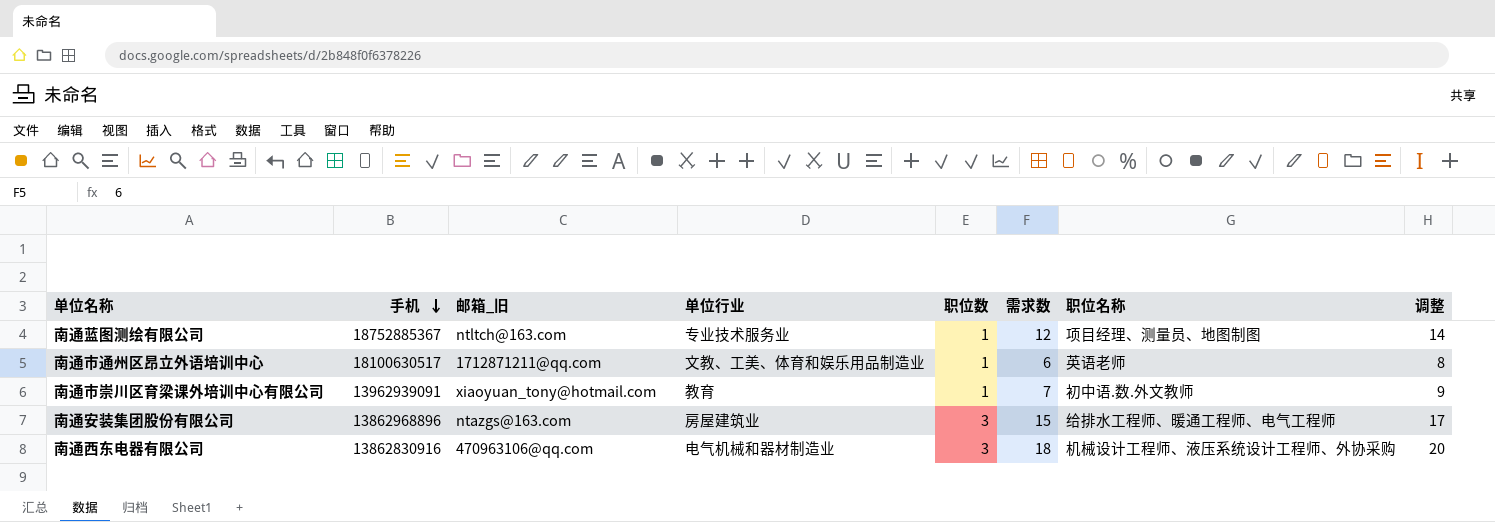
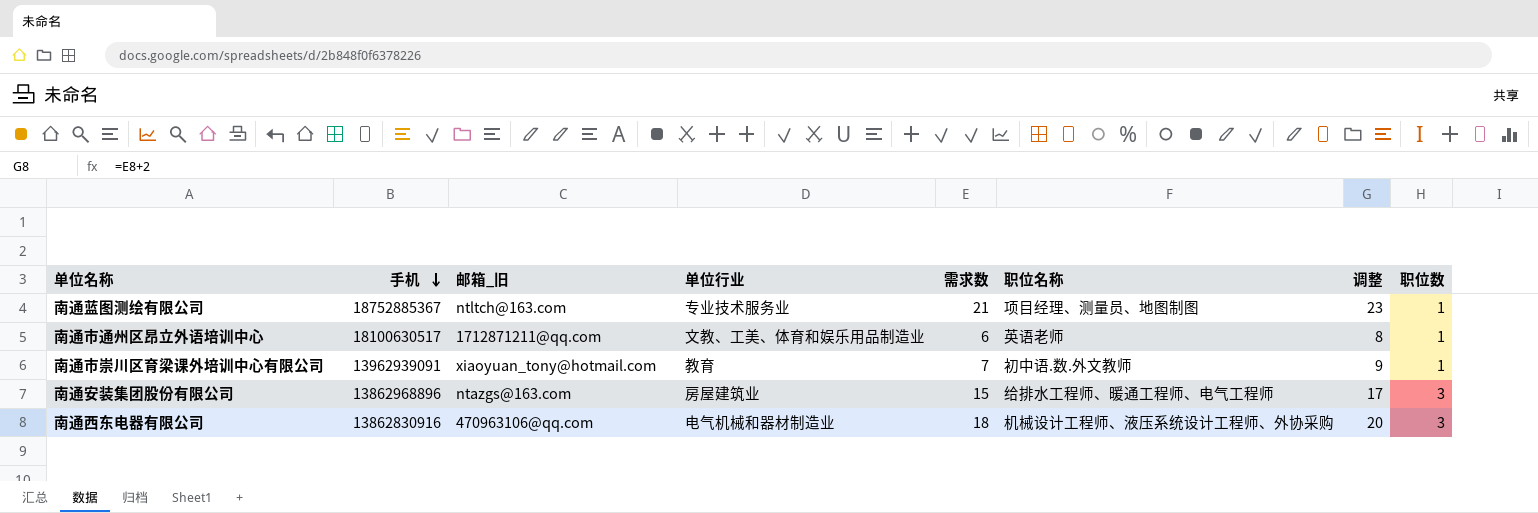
column 职位数 | position: 5 -> 8
南通蓝图测绘有限公司 | 需求数: 12 -> 21
南通蓝图测绘有限公司 | 调整: 14 -> 23

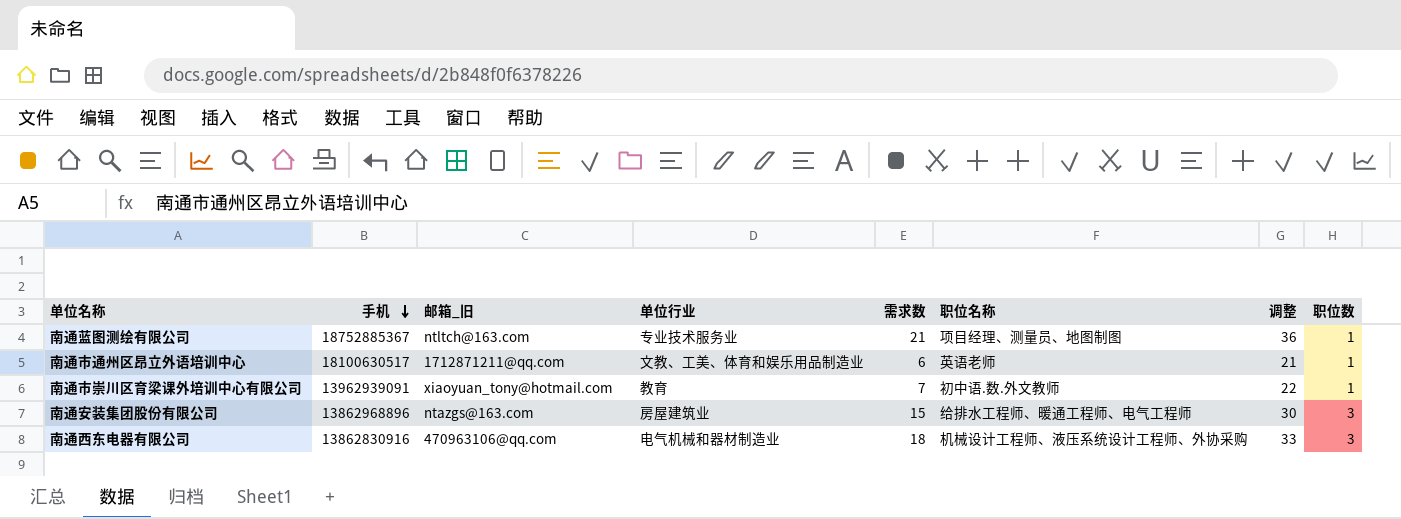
column 调整 | formula: [需求数] + 2 -> [需求数] + 15

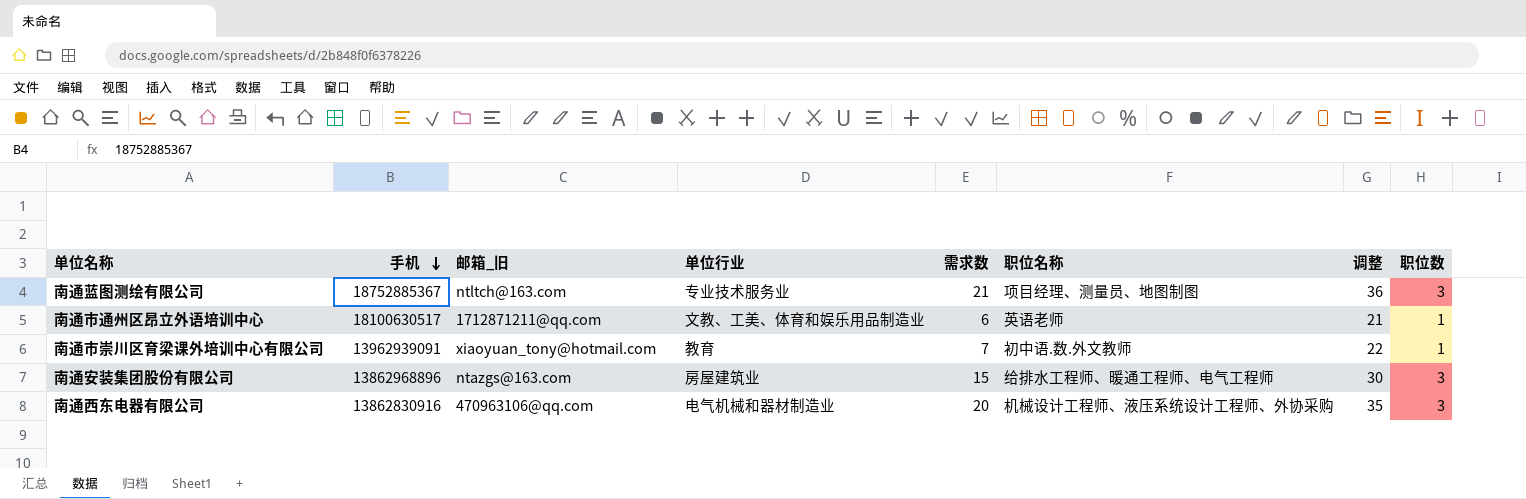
南通蓝图测绘有限公司 | 职位数: 1 -> 3
南通西东电器有限公司 | 需求数: 18 -> 20
南通西东电器有限公司 | 调整: 33 -> 35

